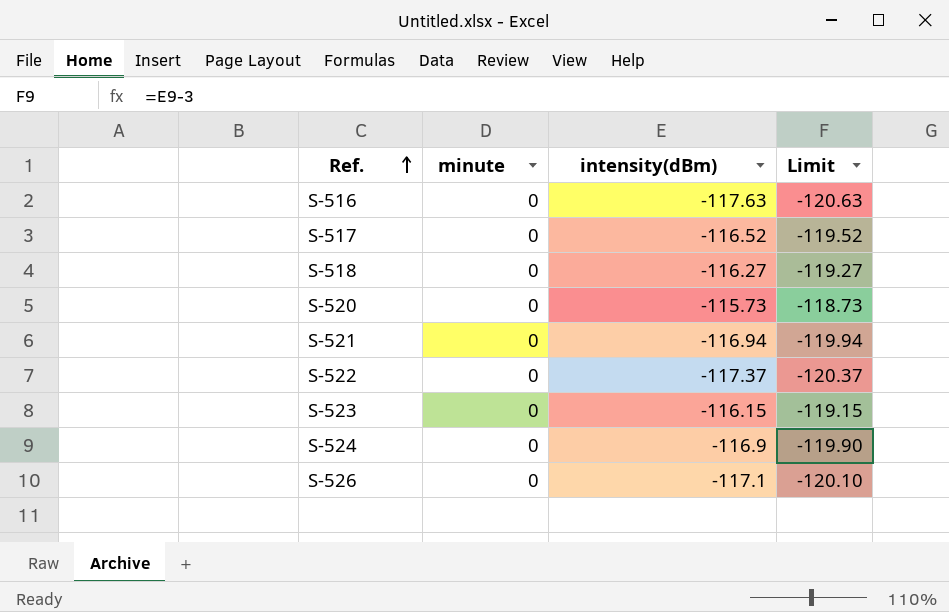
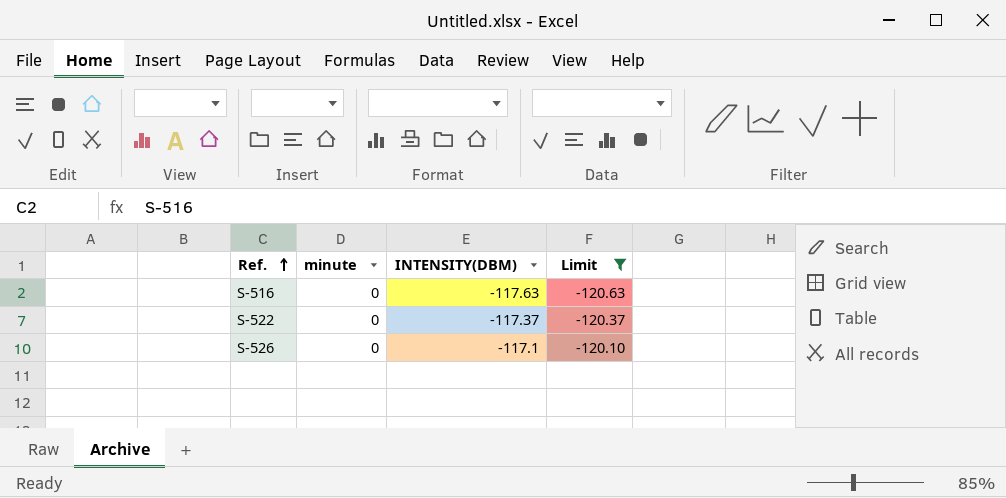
filter: none -> Limit <= -120.10
column name: intensity(dBm) -> INTENSITY(DBM)

